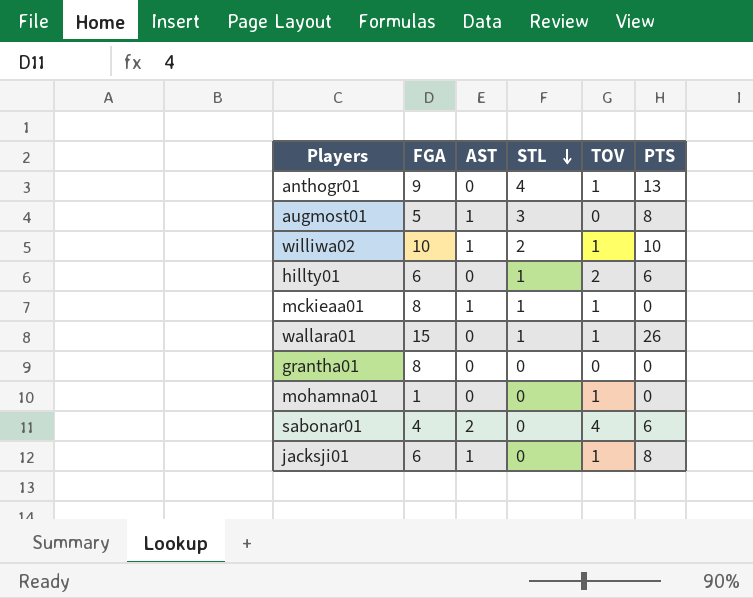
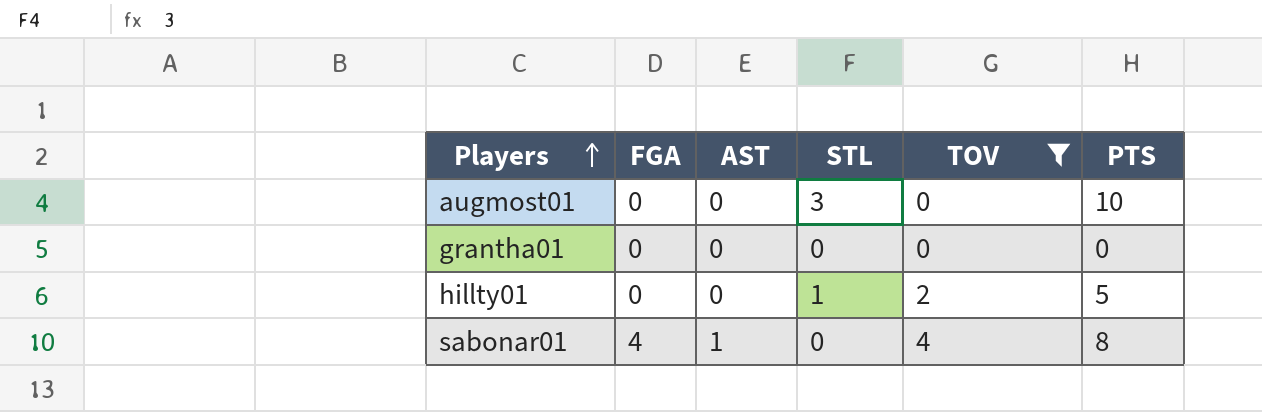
filter: none -> TOV != 1
row order: STL descending -> Players ascending
augmost01 | FGA: 5 -> 0
augmost01 | AST: 1 -> 0
augmost01 | PTS: 8 -> 10
grantha01 | FGA: 8 -> 0
hillty01 | FGA: 6 -> 0
hillty01 | PTS: 6 -> 5
sabonar01 | AST: 2 -> 1
sabonar01 | PTS: 6 -> 8

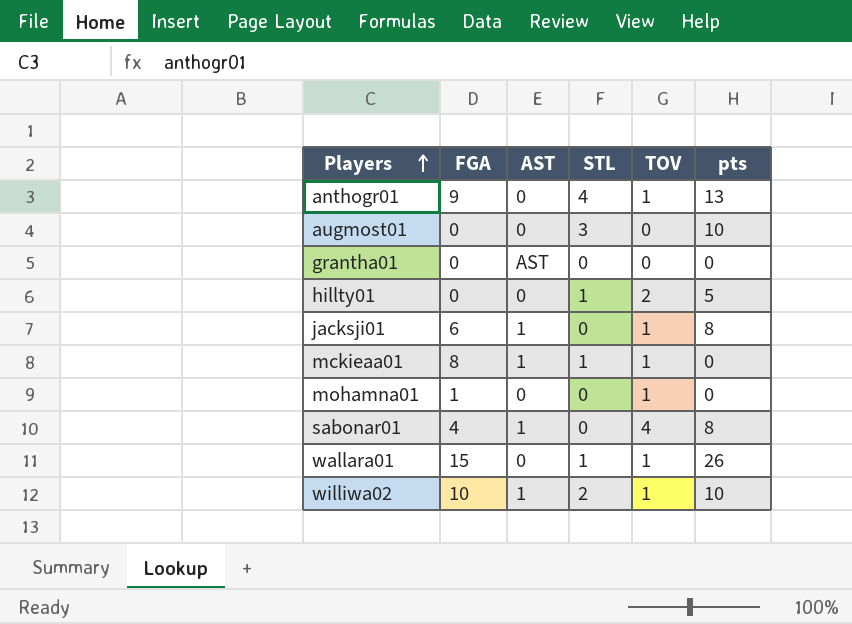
filter: TOV != 1 -> none
column name: PTS -> pts
grantha01 | AST: 0 -> AST

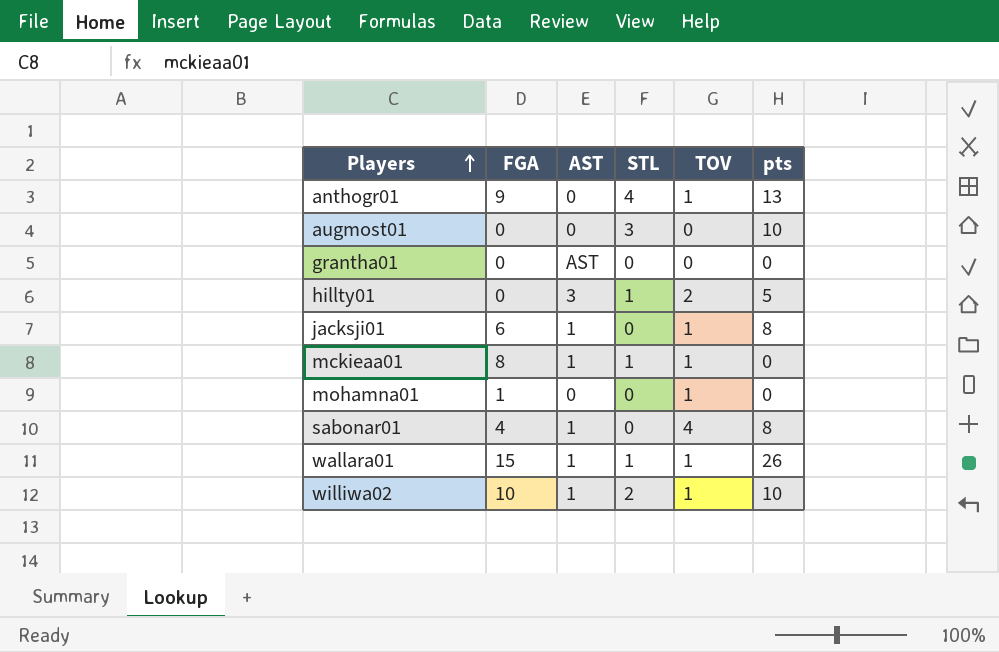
hillty01 | AST: 0 -> 3
wallara01 | AST: 0 -> 1

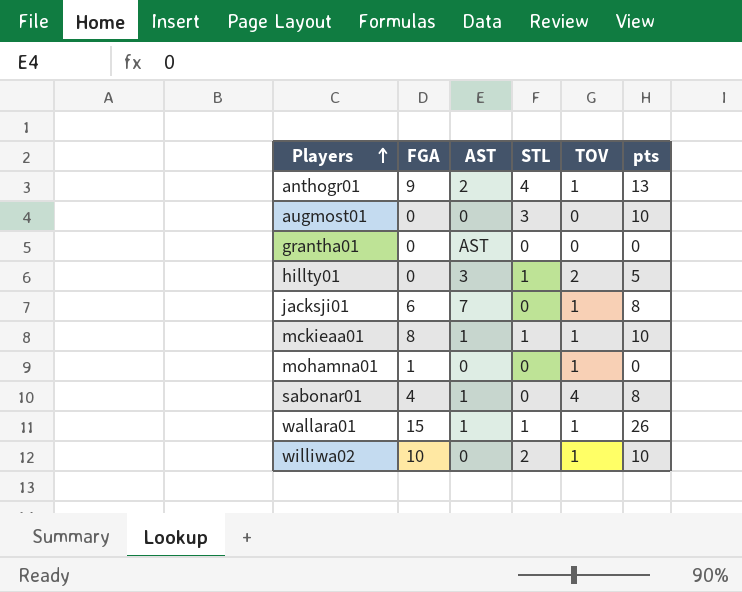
anthogr01 | AST: 0 -> 2
jacksji01 | AST: 1 -> 7
mckieaa01 | pts: 0 -> 10
williwa02 | AST: 1 -> 0

